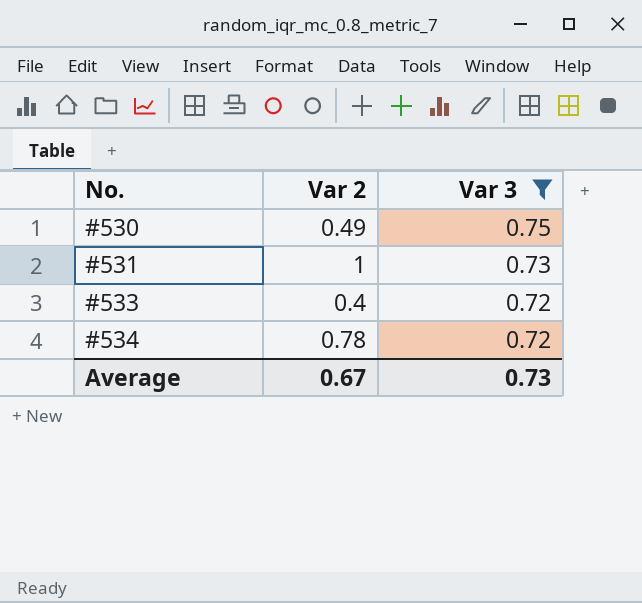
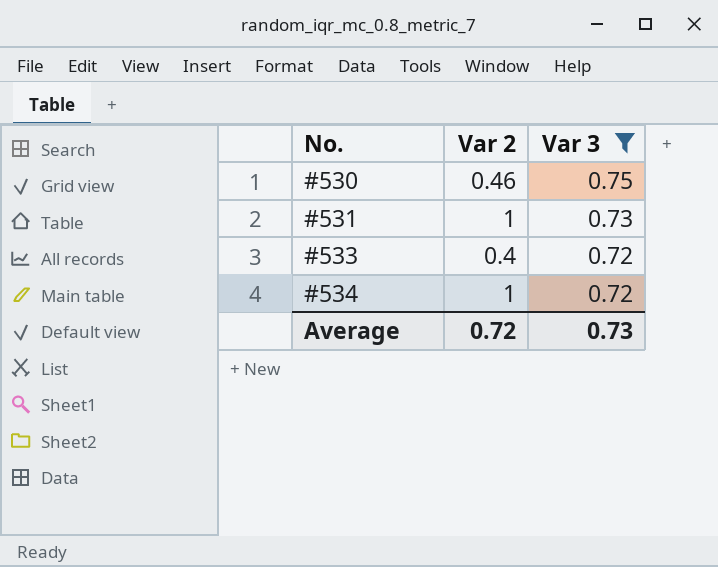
#530 | Var 2: 0.49 -> 0.46
#534 | Var 2: 0.78 -> 1
Average | Var 2: 0.67 -> 0.72

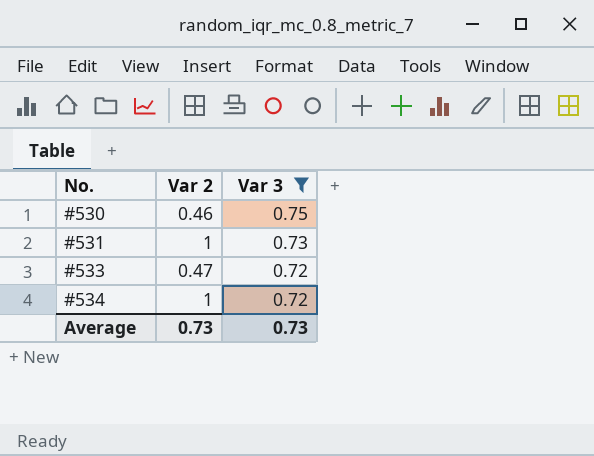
#533 | Var 2: 0.4 -> 0.47
Average | Var 2: 0.72 -> 0.73

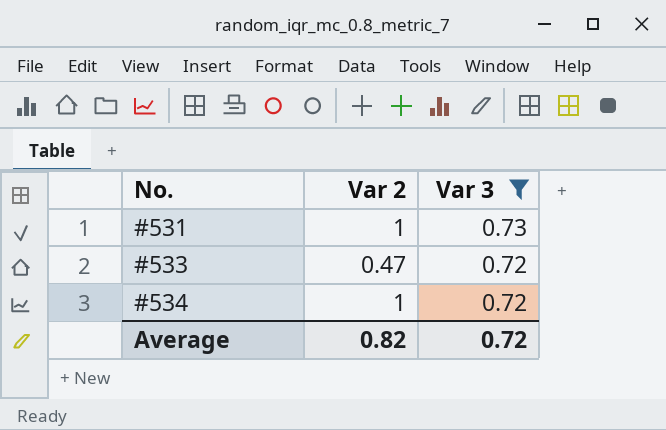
row #530: 0.46 | 0.75 -> none
Average | Var 2: 0.73 -> 0.82
Average | Var 3: 0.73 -> 0.72

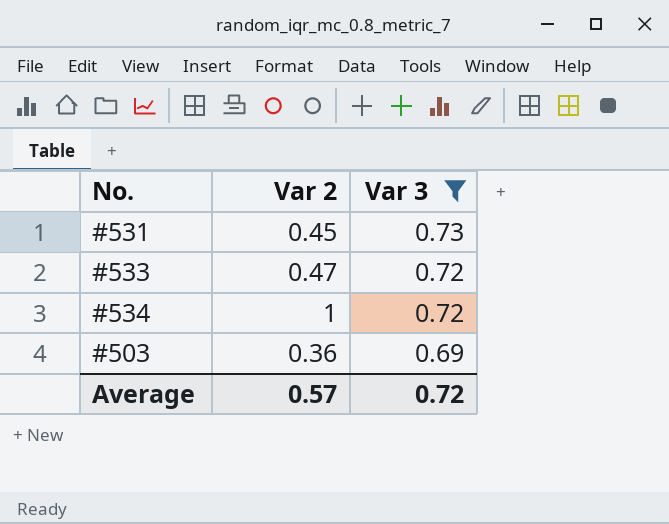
#531 | Var 2: 1 -> 0.45
row #503: none -> 0.36 | 0.69
Average | Var 2: 0.82 -> 0.57

